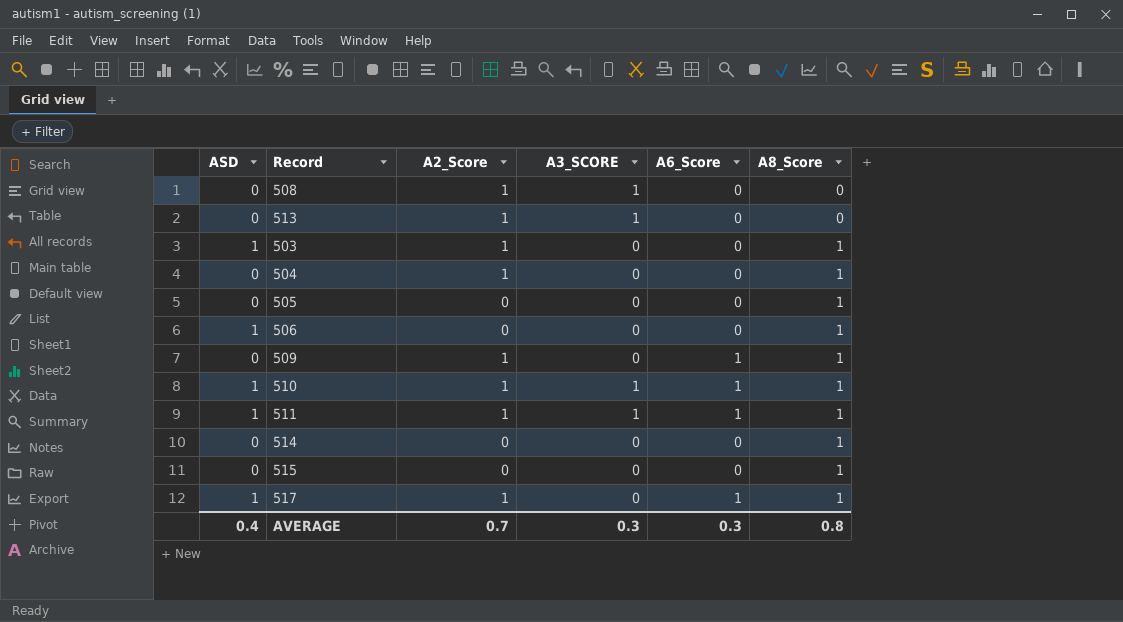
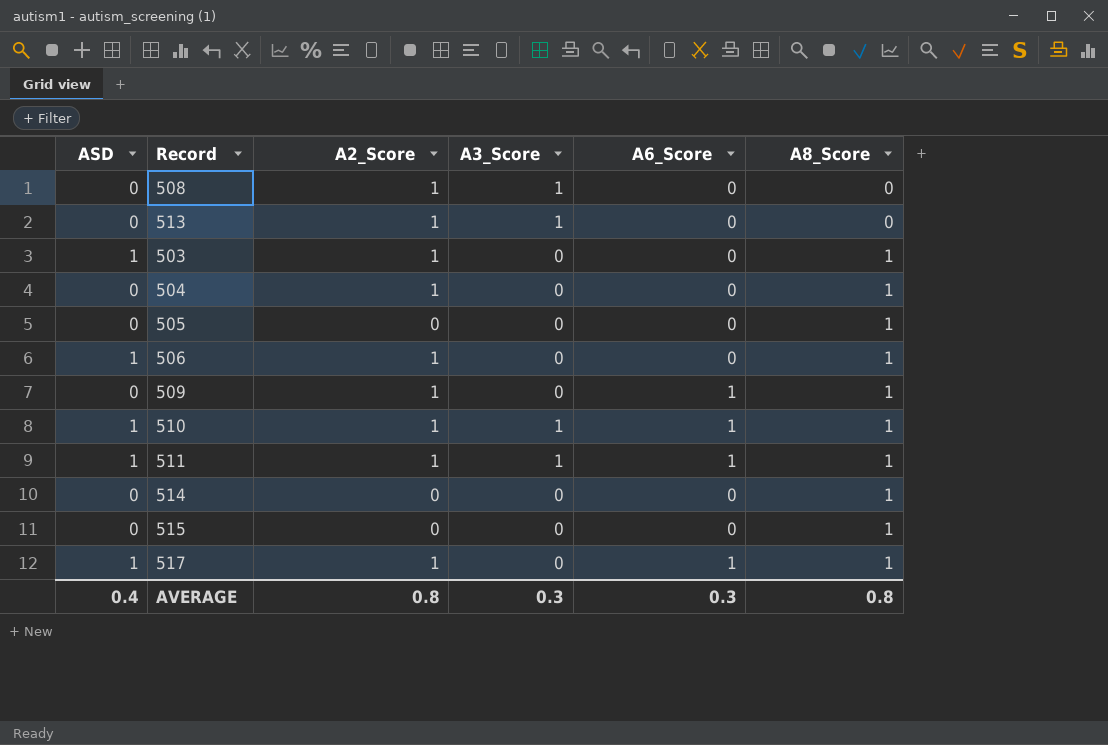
column name: A3_SCORE -> A3_Score
506 | A2_Score: 0 -> 1
AVERAGE | A2_Score: 0.7 -> 0.8

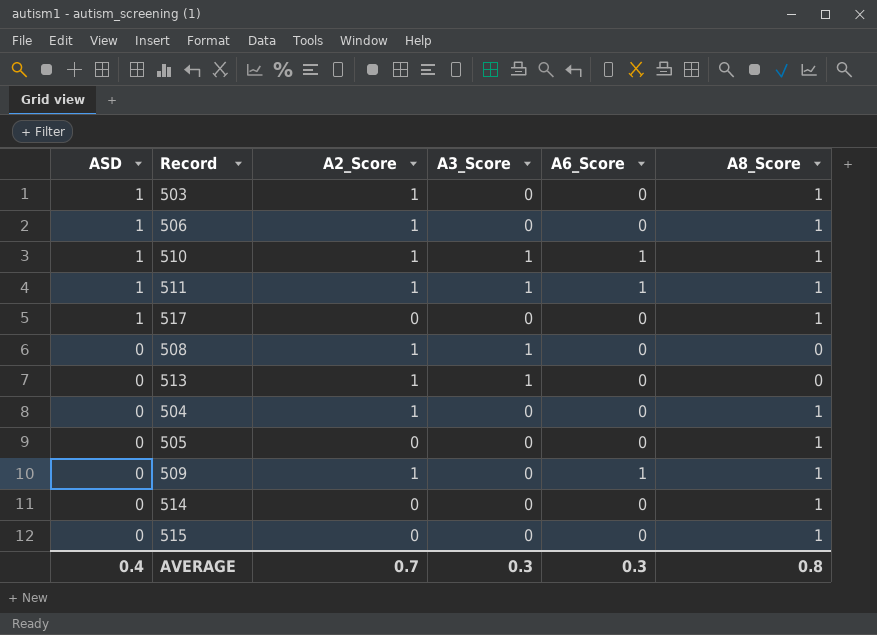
row order: A8_Score ascending -> ASD descending
517 | A2_Score: 1 -> 0
517 | A6_Score: 1 -> 0
AVERAGE | A2_Score: 0.8 -> 0.7

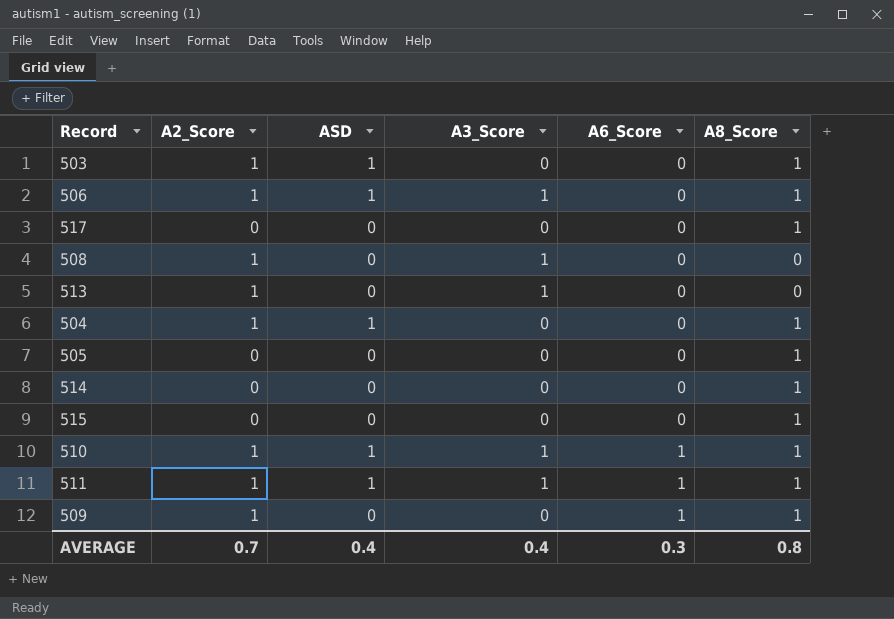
row order: ASD descending -> A6_Score ascending
column ASD | position: 1 -> 3
506 | A3_Score: 0 -> 1
517 | ASD: 1 -> 0
504 | ASD: 0 -> 1
AVERAGE | A3_Score: 0.3 -> 0.4

